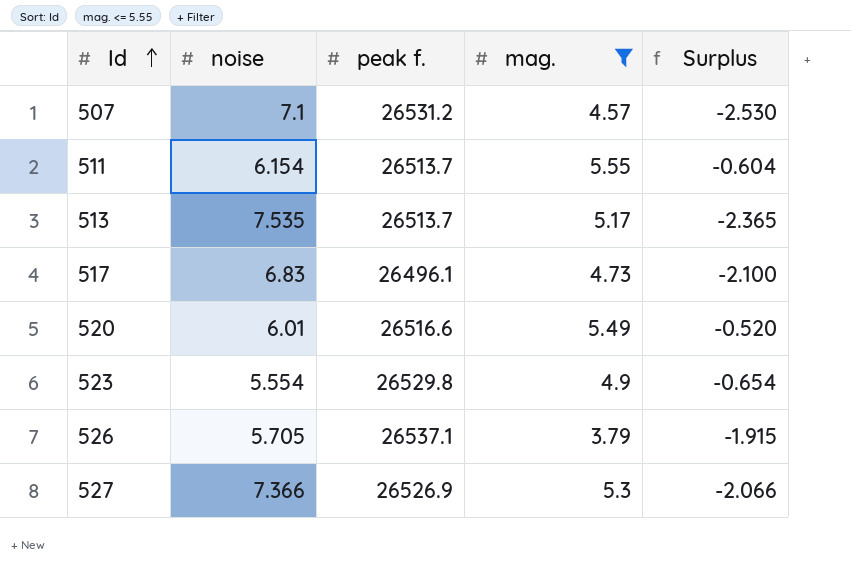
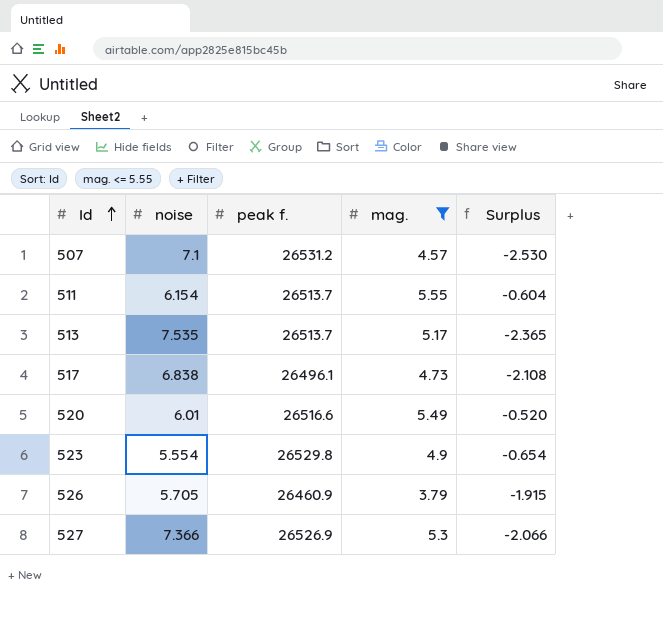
517 | noise: 6.83 -> 6.838
517 | Surplus: -2.100 -> -2.108
526 | peak f.: 26537.1 -> 26460.9

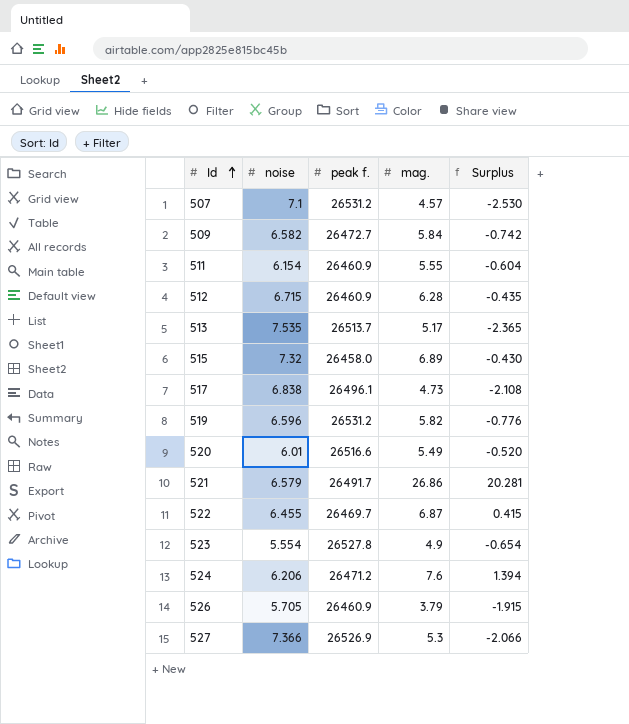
filter: mag. <= 5.55 -> none
511 | peak f.: 26513.7 -> 26460.9
523 | peak f.: 26529.8 -> 26527.8

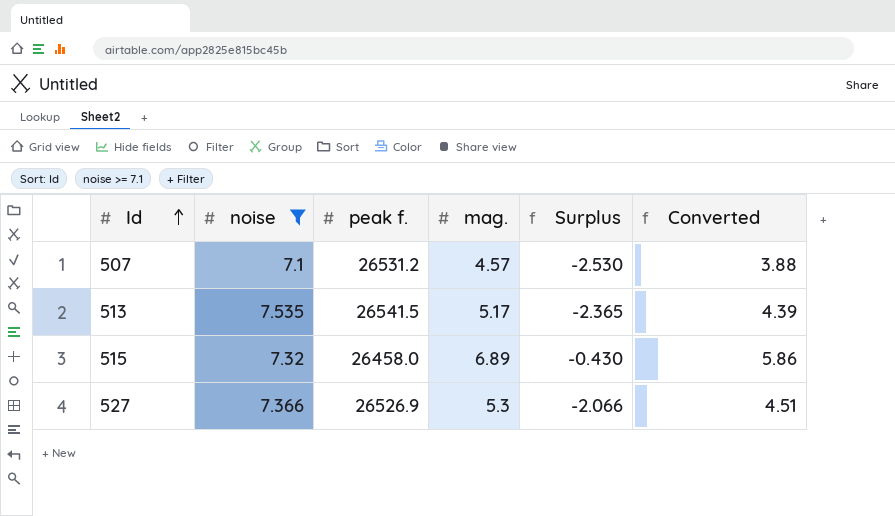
filter: none -> noise >= 7.1
column Converted | formula: none -> [mag.] * 0.85
513 | peak f.: 26513.7 -> 26541.5

